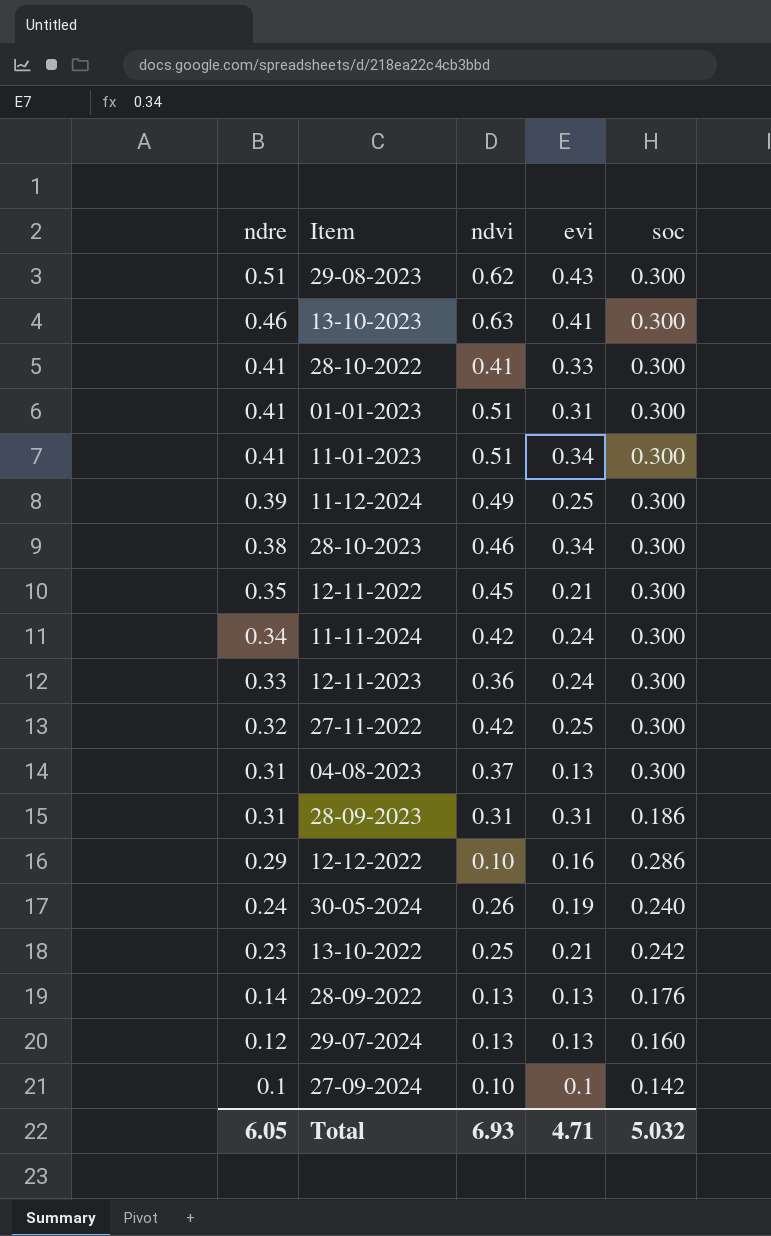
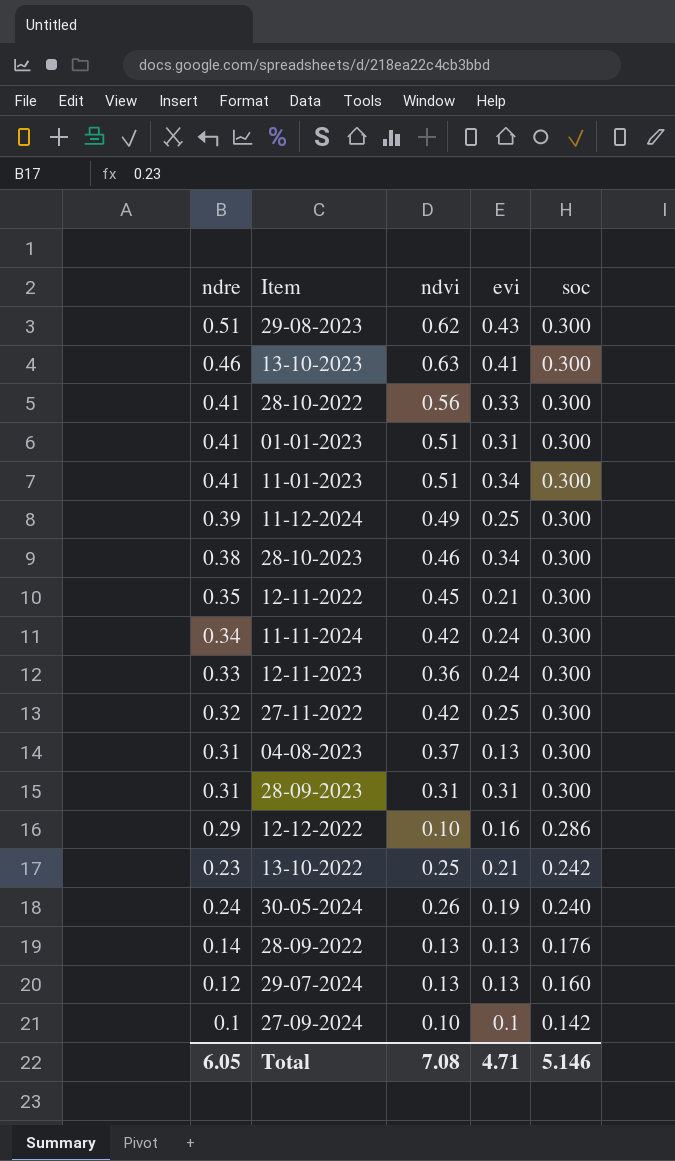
row order: ndre descending -> soc descending
28-10-2022 | ndvi: 0.41 -> 0.56
28-09-2023 | soc: 0.186 -> 0.300
Total | ndvi: 6.93 -> 7.08
Total | soc: 5.032 -> 5.146

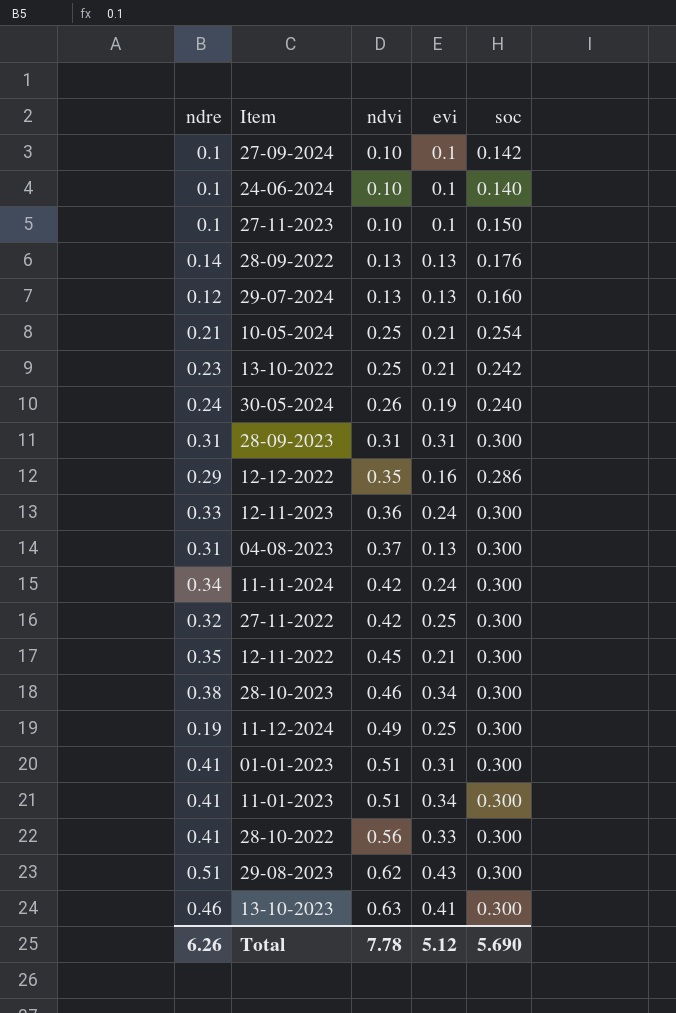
row order: soc descending -> ndvi ascending
row 24-06-2024: none -> 0.1 | 0.10 | 0.1 | 0.140
row 27-11-2023: none -> 0.1 | 0.10 | 0.1 | 0.150
row 10-05-2024: none -> 0.21 | 0.25 | 0.21 | 0.254
12-12-2022 | ndvi: 0.10 -> 0.35
11-12-2024 | ndre: 0.39 -> 0.19
Total | ndre: 6.05 -> 6.26
Total | ndvi: 7.08 -> 7.78
Total | evi: 4.71 -> 5.12
Total | soc: 5.146 -> 5.690

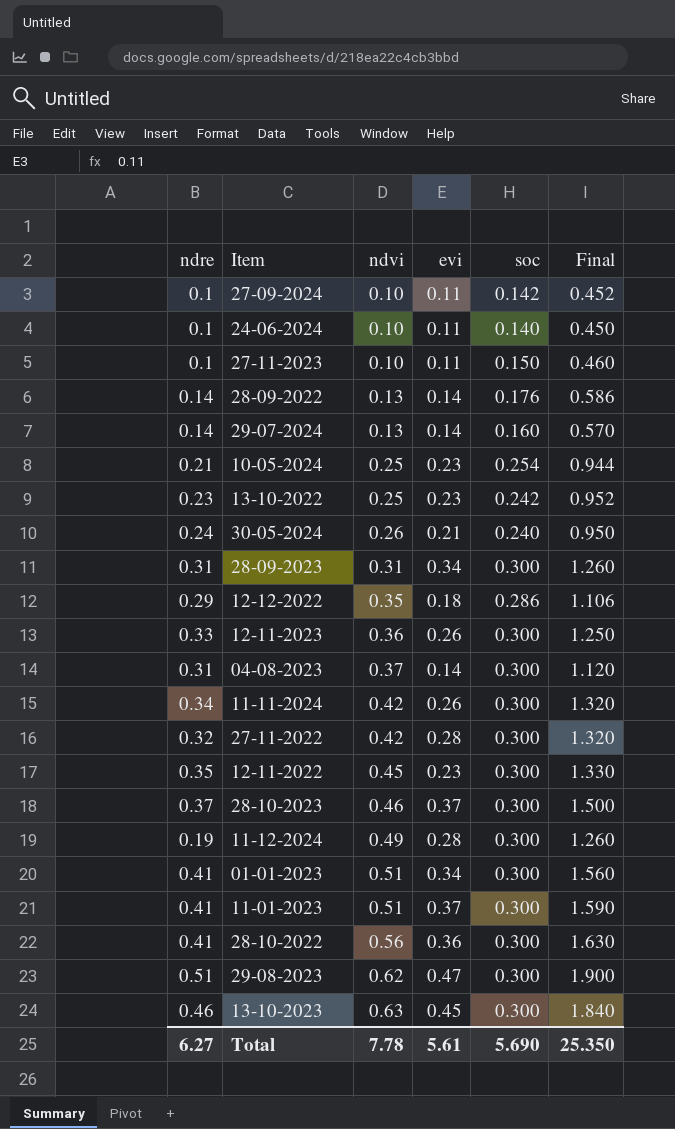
column Final | formula: none -> [ndre] + [ndvi] + [evi] + [soc]
27-09-2024 | evi: 0.1 -> 0.11
24-06-2024 | evi: 0.1 -> 0.11
27-11-2023 | evi: 0.1 -> 0.11
28-09-2022 | evi: 0.13 -> 0.14
29-07-2024 | ndre: 0.12 -> 0.14
29-07-2024 | evi: 0.13 -> 0.14
10-05-2024 | evi: 0.21 -> 0.23
13-10-2022 | evi: 0.21 -> 0.23
30-05-2024 | evi: 0.19 -> 0.21
28-09-2023 | evi: 0.31 -> 0.34
12-12-2022 | evi: 0.16 -> 0.18
12-11-2023 | evi: 0.24 -> 0.26
04-08-2023 | evi: 0.13 -> 0.14
11-11-2024 | evi: 0.24 -> 0.26
27-11-2022 | evi: 0.25 -> 0.28
12-11-2022 | evi: 0.21 -> 0.23
28-10-2023 | ndre: 0.38 -> 0.37
28-10-2023 | evi: 0.34 -> 0.37
11-12-2024 | evi: 0.25 -> 0.28
01-01-2023 | evi: 0.31 -> 0.34
11-01-2023 | evi: 0.34 -> 0.37
28-10-2022 | evi: 0.33 -> 0.36
29-08-2023 | evi: 0.43 -> 0.47
13-10-2023 | evi: 0.41 -> 0.45
Total | ndre: 6.26 -> 6.27
Total | evi: 5.12 -> 5.61

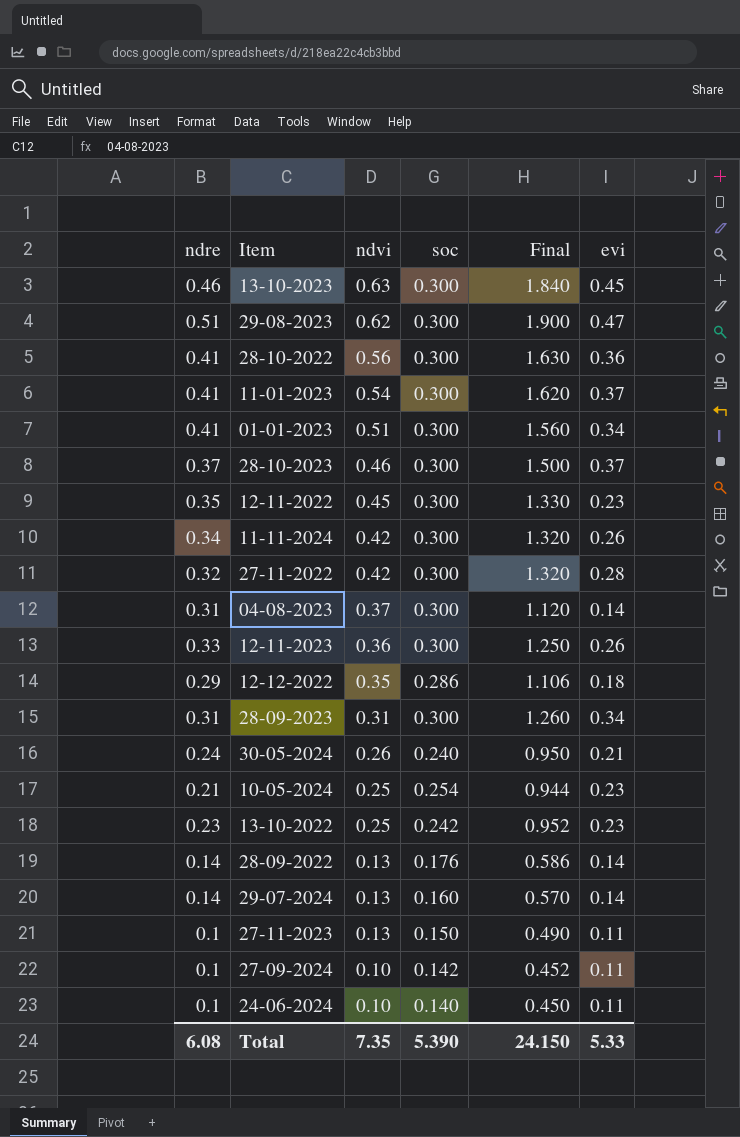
row order: ndvi ascending -> ndvi descending
column evi | position: 4 -> 6
row 11-12-2024: 0.19 | 0.49 | 0.28 | 0.300 | 1.260 -> none
11-01-2023 | ndvi: 0.51 -> 0.54
11-01-2023 | Final: 1.590 -> 1.620
27-11-2023 | ndvi: 0.10 -> 0.13
27-11-2023 | Final: 0.460 -> 0.490
Total | ndre: 6.27 -> 6.08
Total | ndvi: 7.78 -> 7.35
Total | soc: 5.690 -> 5.390
Total | Final: 25.350 -> 24.150
Total | evi: 5.61 -> 5.33

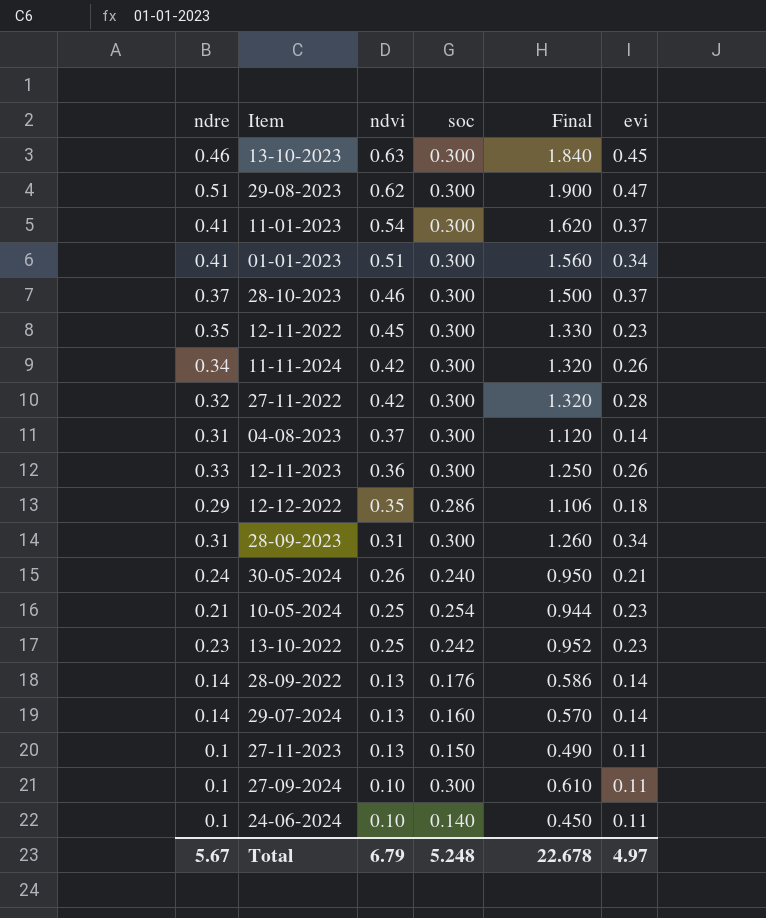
row 28-10-2022: 0.41 | 0.56 | 0.300 | 1.630 | 0.36 -> none
27-09-2024 | soc: 0.142 -> 0.300
27-09-2024 | Final: 0.452 -> 0.610
Total | ndre: 6.08 -> 5.67
Total | ndvi: 7.35 -> 6.79
Total | soc: 5.390 -> 5.248
Total | Final: 24.150 -> 22.678
Total | evi: 5.33 -> 4.97

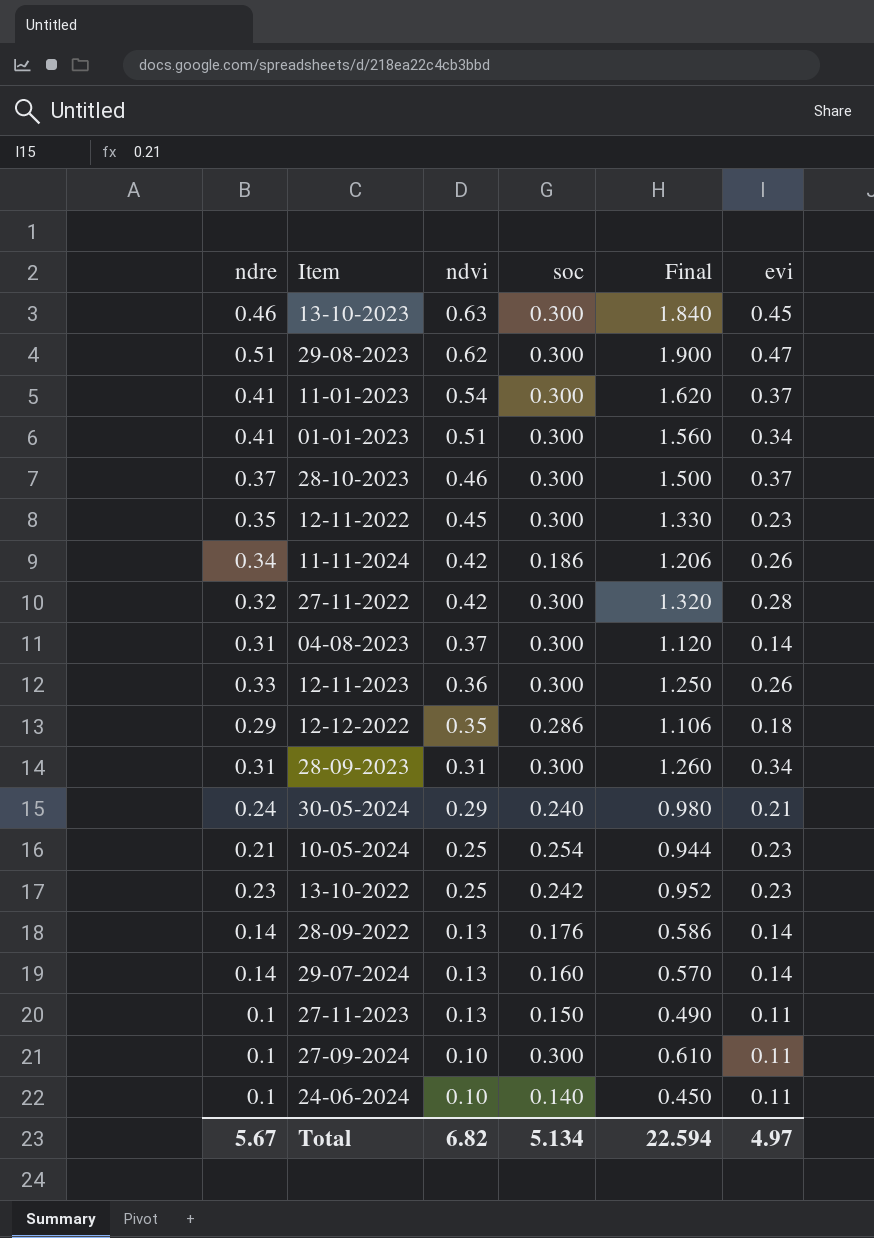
11-11-2024 | soc: 0.300 -> 0.186
11-11-2024 | Final: 1.320 -> 1.206
30-05-2024 | ndvi: 0.26 -> 0.29
30-05-2024 | Final: 0.950 -> 0.980
Total | ndvi: 6.79 -> 6.82
Total | soc: 5.248 -> 5.134
Total | Final: 22.678 -> 22.594

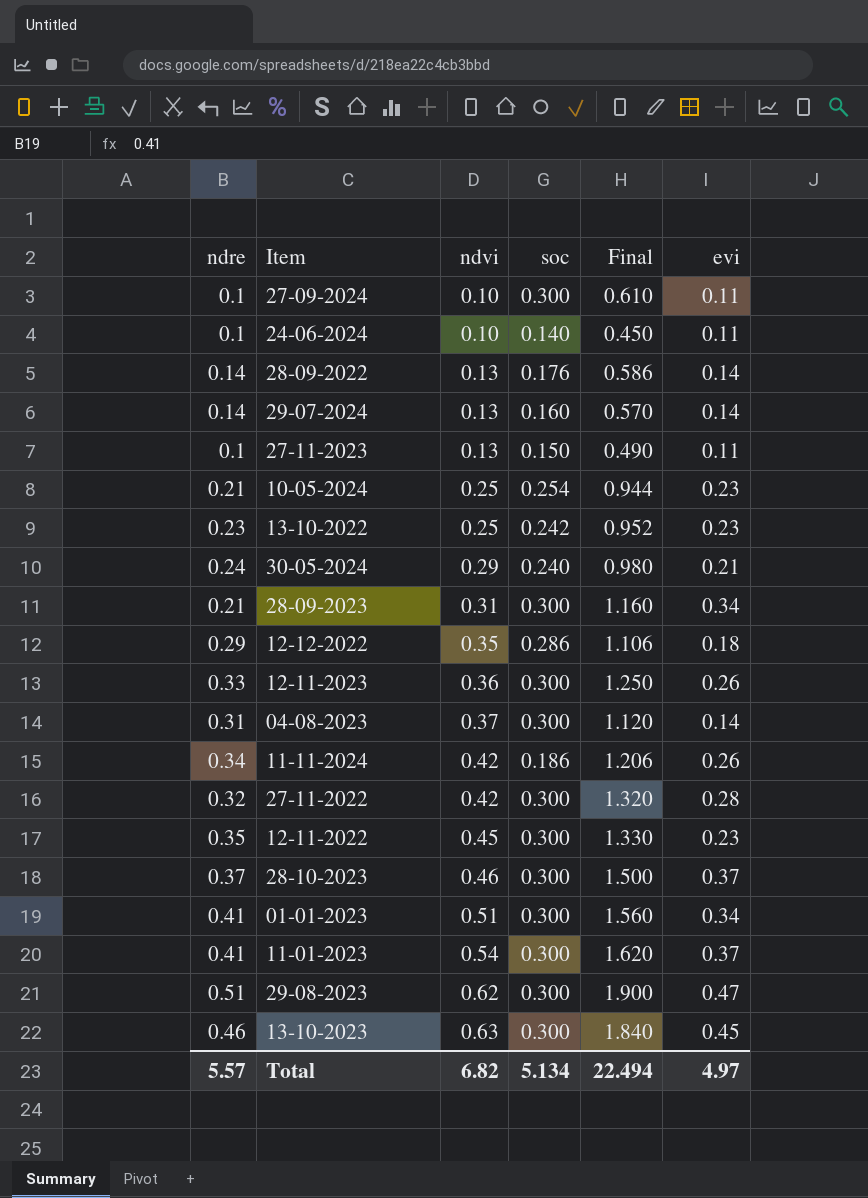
row order: ndvi descending -> ndvi ascending
28-09-2023 | ndre: 0.31 -> 0.21
28-09-2023 | Final: 1.260 -> 1.160
Total | ndre: 5.67 -> 5.57
Total | Final: 22.594 -> 22.494

